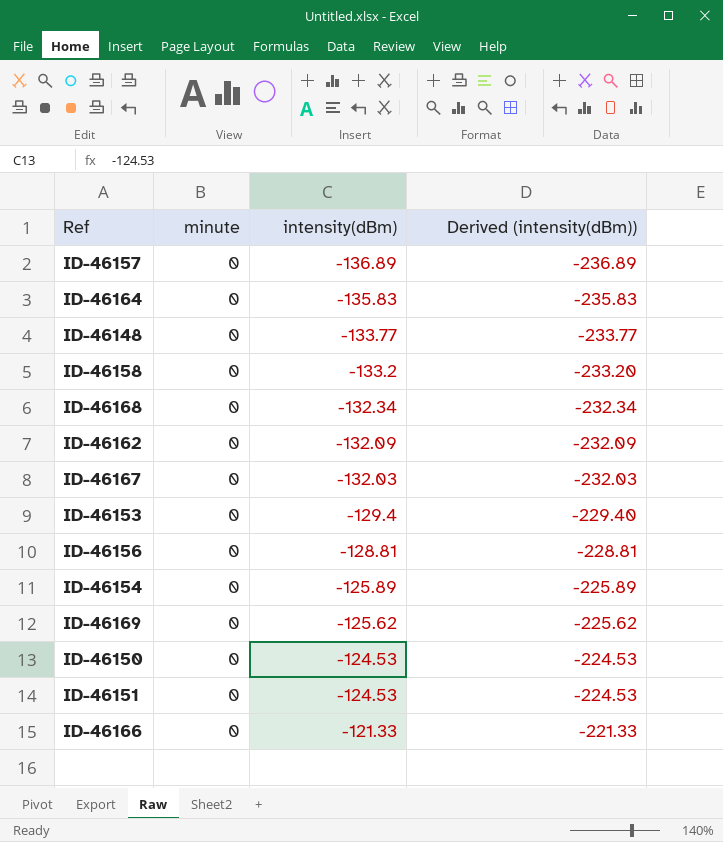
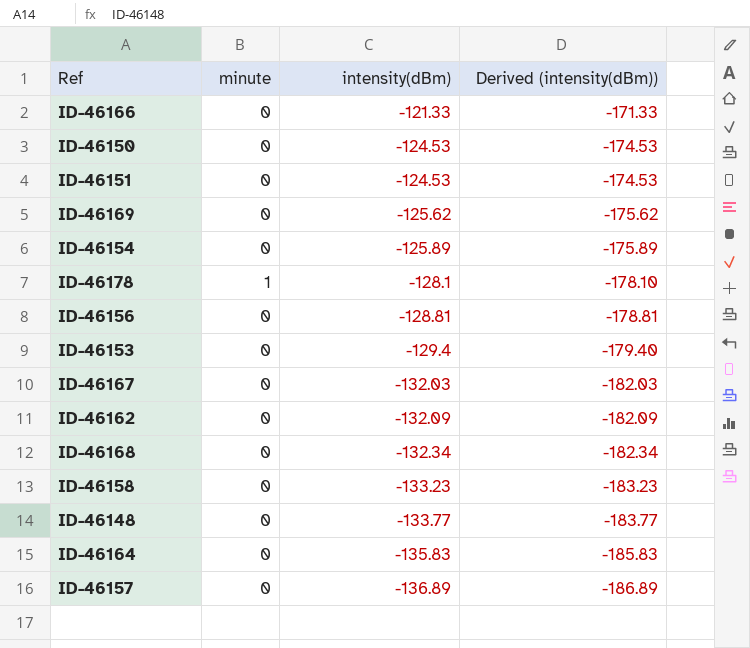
row order: intensity(dBm) ascending -> intensity(dBm) descending
column Derived (intensity(dBm)) | formula: [intensity(dBm)] - 100 -> [intensity(dBm)] - 50
row ID-46178: none -> 1 | -128.1 | -178.10
ID-46158 | intensity(dBm): -133.2 -> -133.23

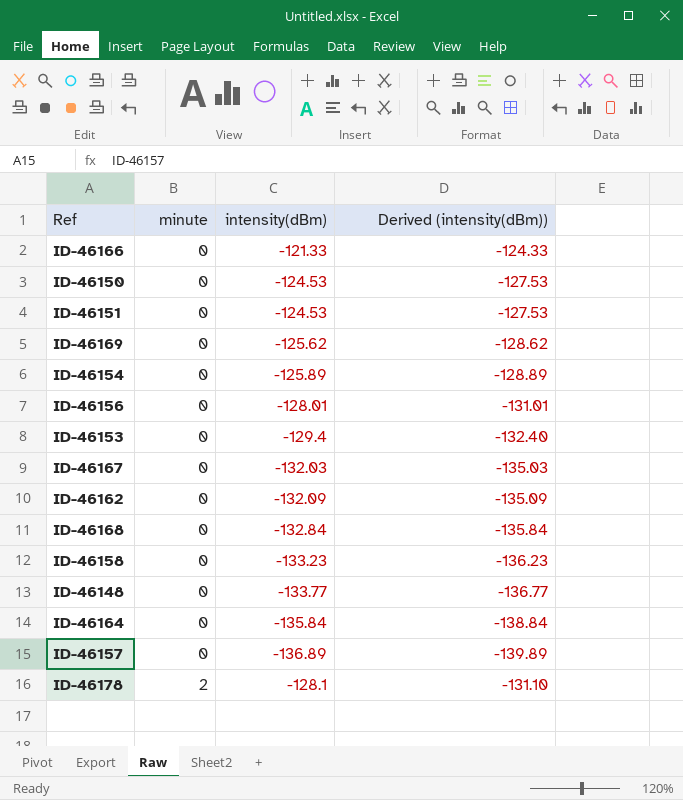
row order: intensity(dBm) descending -> minute ascending
column Derived (intensity(dBm)) | formula: [intensity(dBm)] - 50 -> [intensity(dBm)] - 3
ID-46156 | intensity(dBm): -128.81 -> -128.01
ID-46168 | intensity(dBm): -132.34 -> -132.84
ID-46164 | intensity(dBm): -135.83 -> -135.84
ID-46178 | minute: 1 -> 2

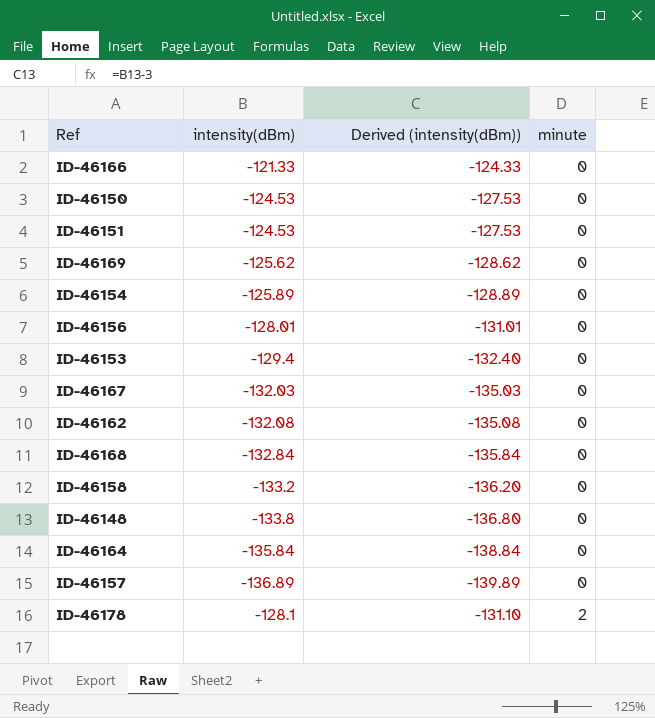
column minute | position: 2 -> 4
ID-46162 | intensity(dBm): -132.09 -> -132.08
ID-46162 | Derived (intensity(dBm)): -135.09 -> -135.08
ID-46158 | intensity(dBm): -133.23 -> -133.2
ID-46158 | Derived (intensity(dBm)): -136.23 -> -136.20
ID-46148 | intensity(dBm): -133.77 -> -133.8
ID-46148 | Derived (intensity(dBm)): -136.77 -> -136.80

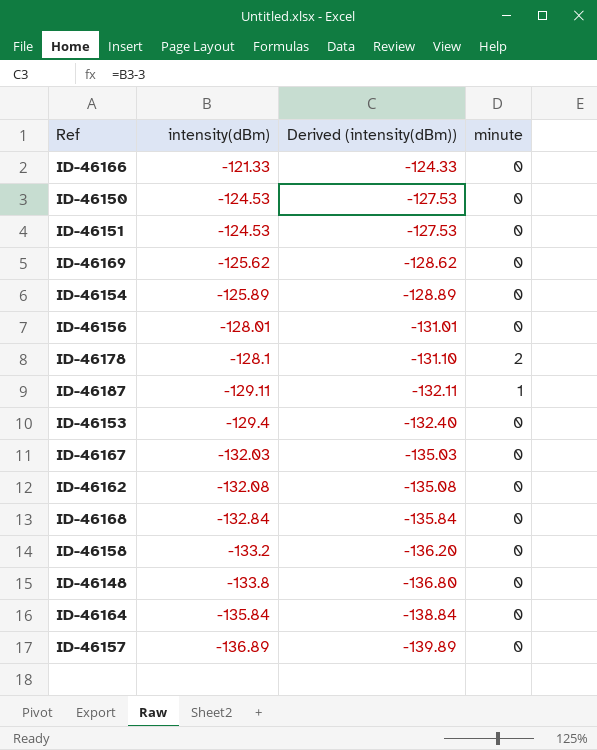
row order: minute ascending -> intensity(dBm) descending
row ID-46187: none -> -129.11 | -132.11 | 1

